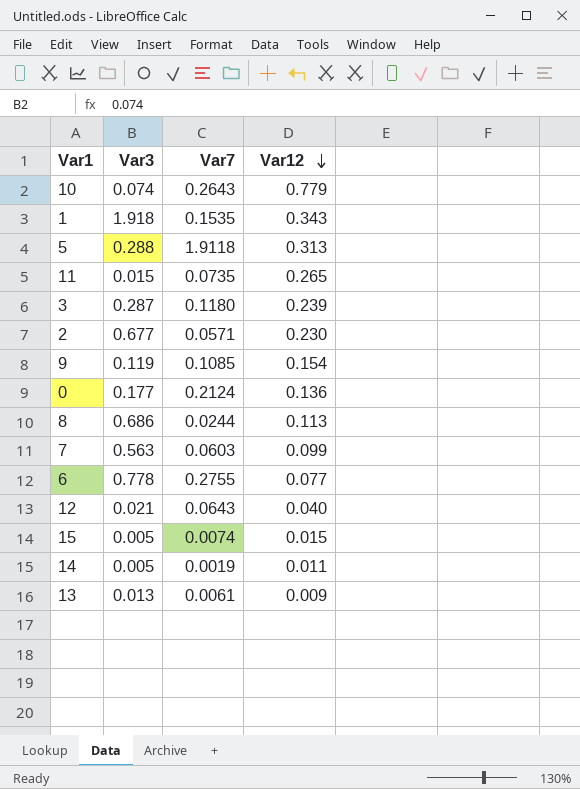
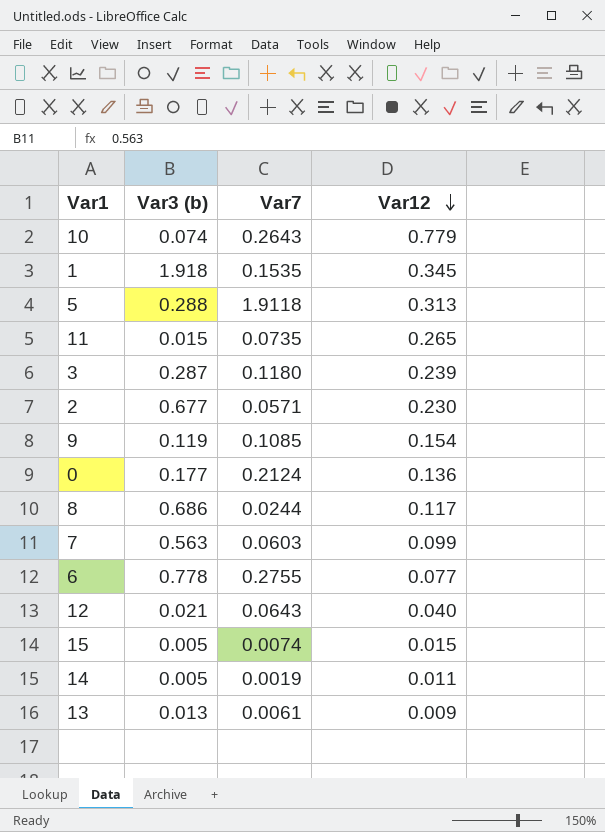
column name: Var3 -> Var3 (b)
1 | Var12: 0.343 -> 0.345
8 | Var12: 0.113 -> 0.117

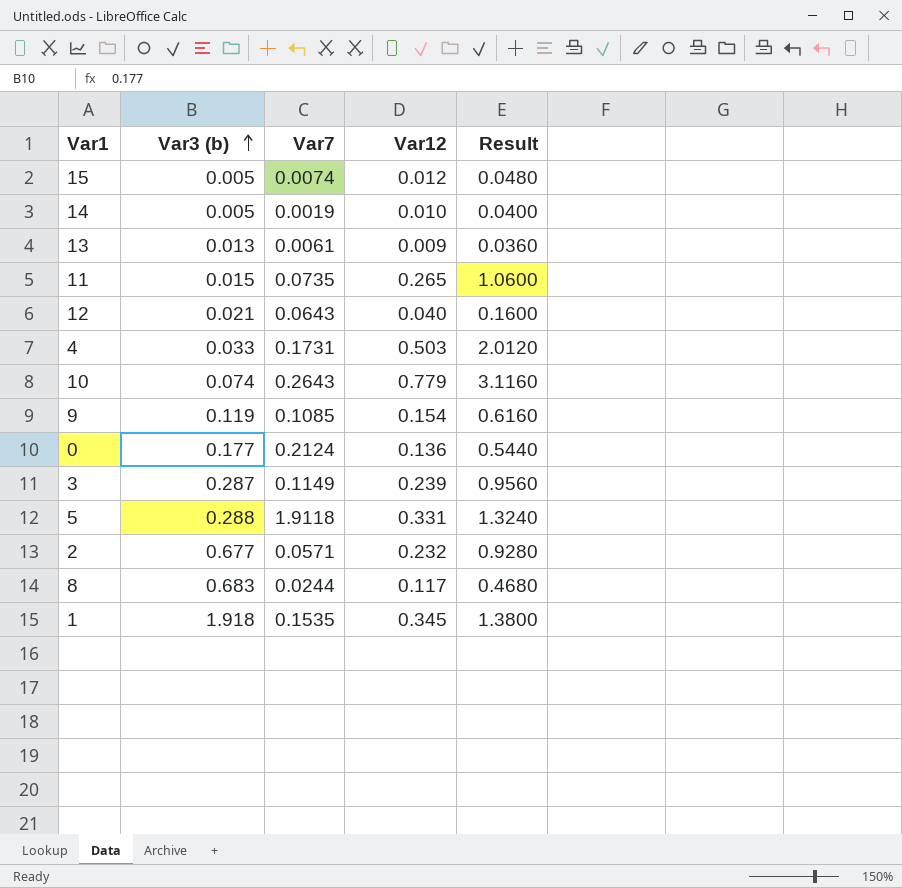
row order: Var12 descending -> Var3 (b) ascending
column Result | formula: none -> [Var12] * 4
row 7: 0.563 | 0.0603 | 0.099 -> none
row 6: 0.778 | 0.2755 | 0.077 -> none
15 | Var12: 0.015 -> 0.012
14 | Var12: 0.011 -> 0.010
row 4: none -> 0.033 | 0.1731 | 0.503 | 2.0120
3 | Var7: 0.1180 -> 0.1149
5 | Var12: 0.313 -> 0.331
2 | Var12: 0.230 -> 0.232
8 | Var3 (b): 0.686 -> 0.683

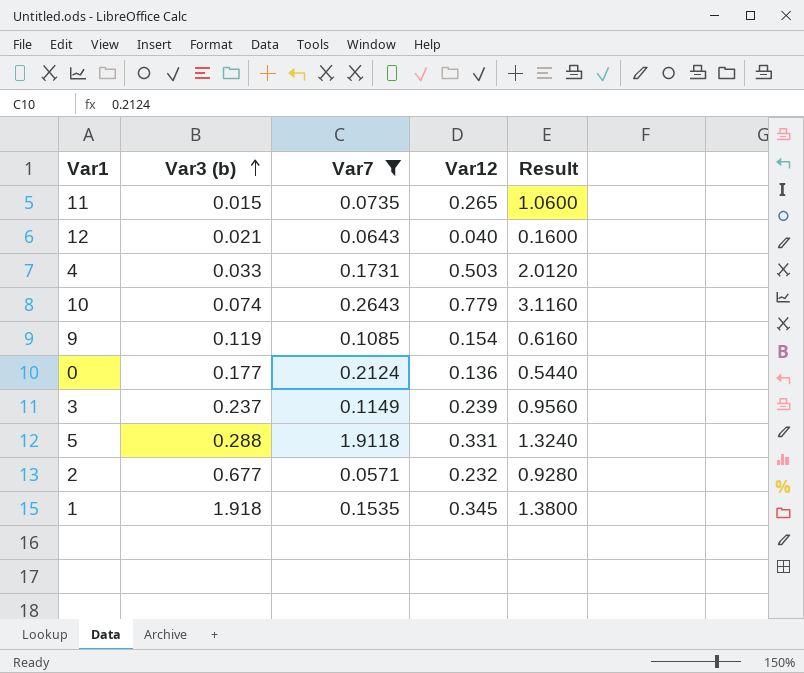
filter: none -> Var7 >= 0.0571
3 | Var3 (b): 0.287 -> 0.237

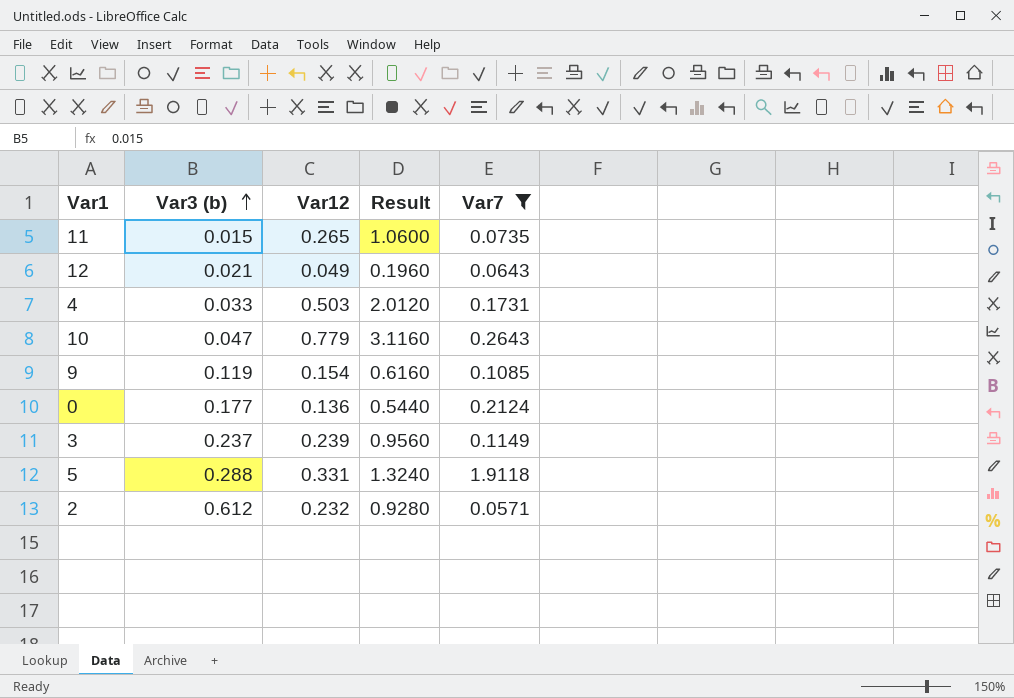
column Var7 | position: 3 -> 5
row 1: 1.918 | 0.1535 | 0.345 | 1.3800 -> none
12 | Var12: 0.040 -> 0.049
12 | Result: 0.1600 -> 0.1960
10 | Var3 (b): 0.074 -> 0.047
2 | Var3 (b): 0.677 -> 0.612

